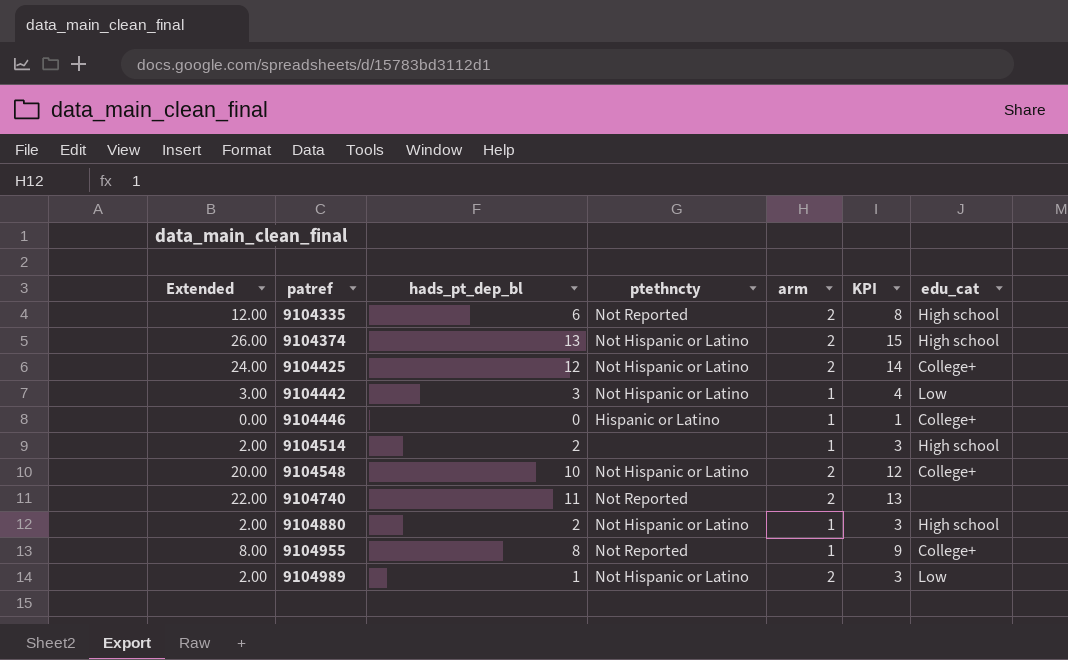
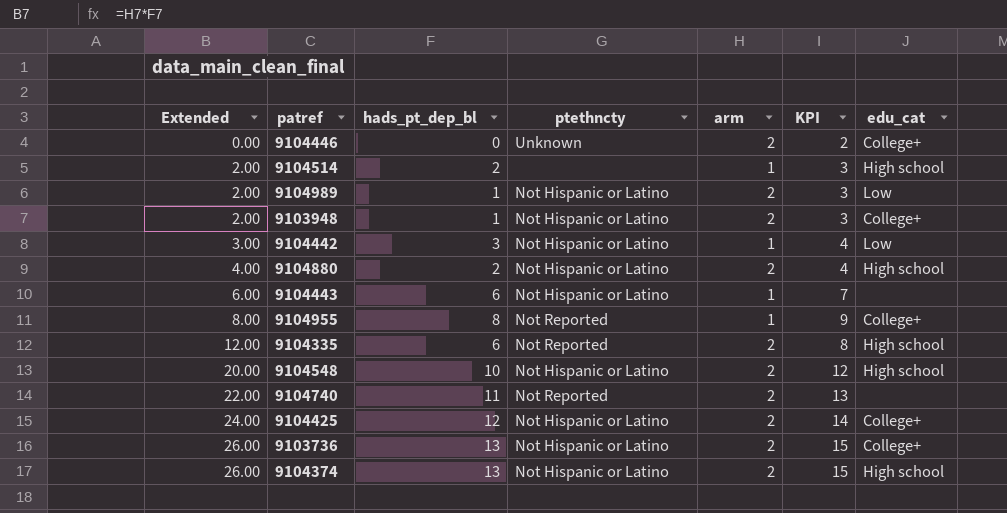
row order: patref ascending -> Extended ascending
9104446 | ptethncty: Hispanic or Latino -> Unknown
9104446 | arm: 1 -> 2
9104446 | KPI: 1 -> 2
row 9103948: none -> 2.00 | 1 | Not Hispanic or Latino | 2 | 3 | College+
9104880 | Extended: 2.00 -> 4.00
9104880 | arm: 1 -> 2
9104880 | KPI: 3 -> 4
row 9104443: none -> 6.00 | 6 | Not Hispanic or Latino | 1 | 7 | none
9104548 | edu_cat: College+ -> High school
row 9103736: none -> 26.00 | 13 | Not Hispanic or Latino | 2 | 15 | College+

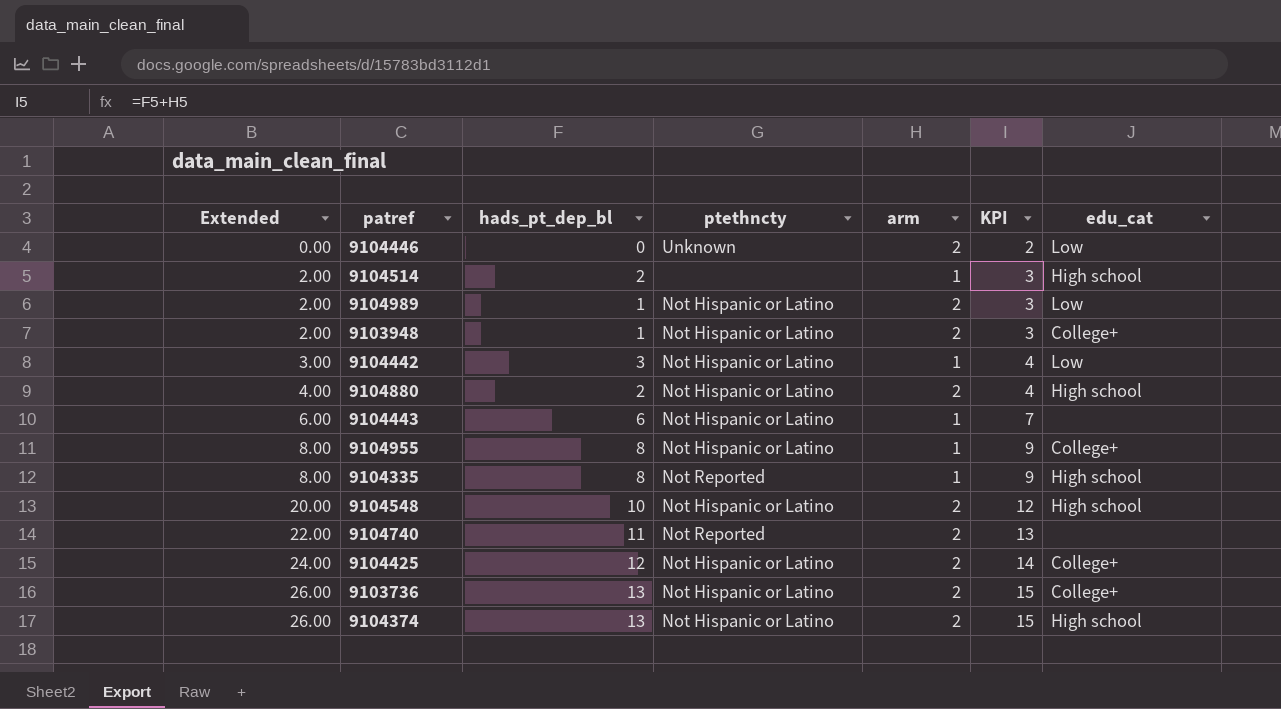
9104446 | edu_cat: College+ -> Low
9104955 | ptethncty: Not Reported -> Not Hispanic or Latino
9104335 | Extended: 12.00 -> 8.00
9104335 | hads_pt_dep_bl: 6 -> 8
9104335 | arm: 2 -> 1
9104335 | KPI: 8 -> 9

